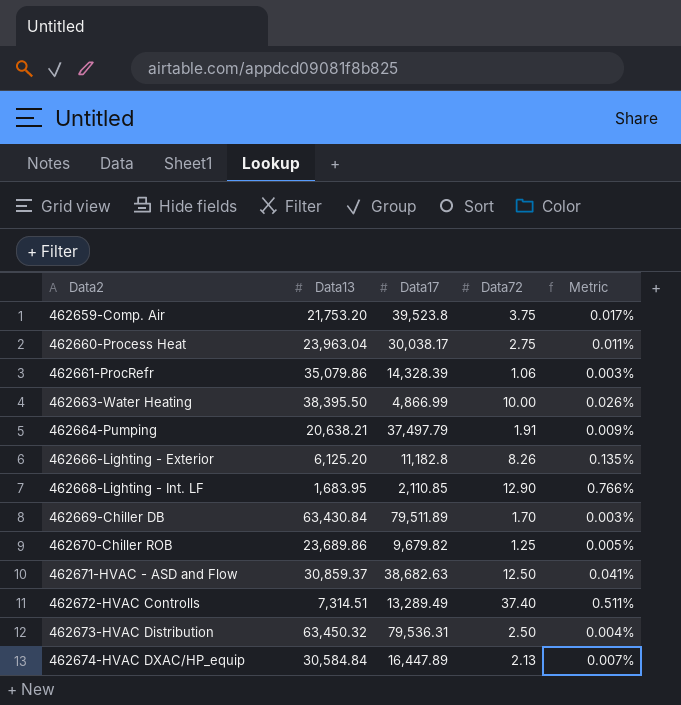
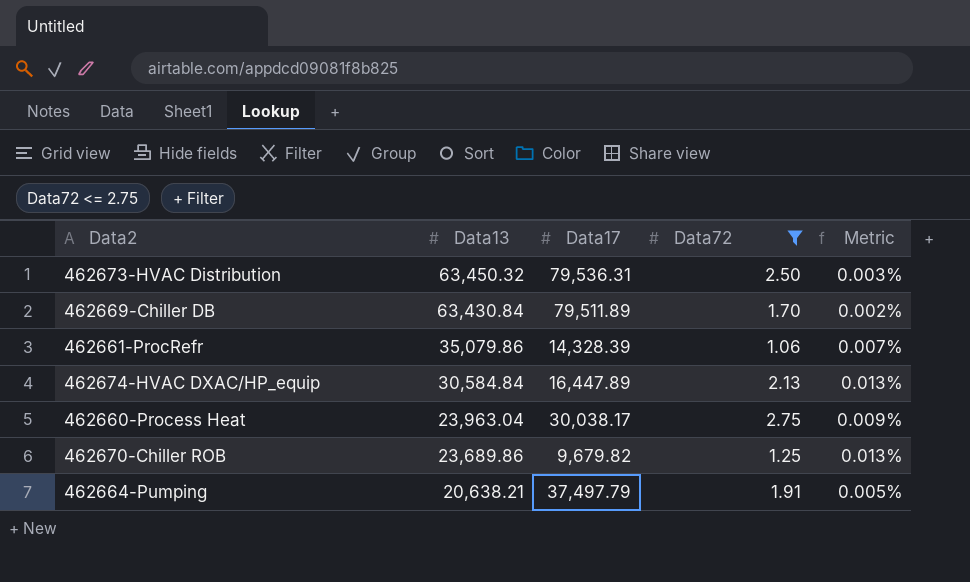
filter: none -> Data72 <= 2.75
row order: Data2 ascending -> Data13 descending
column Metric | formula: [Data72] / [Data13] -> [Data72] / [Data17]

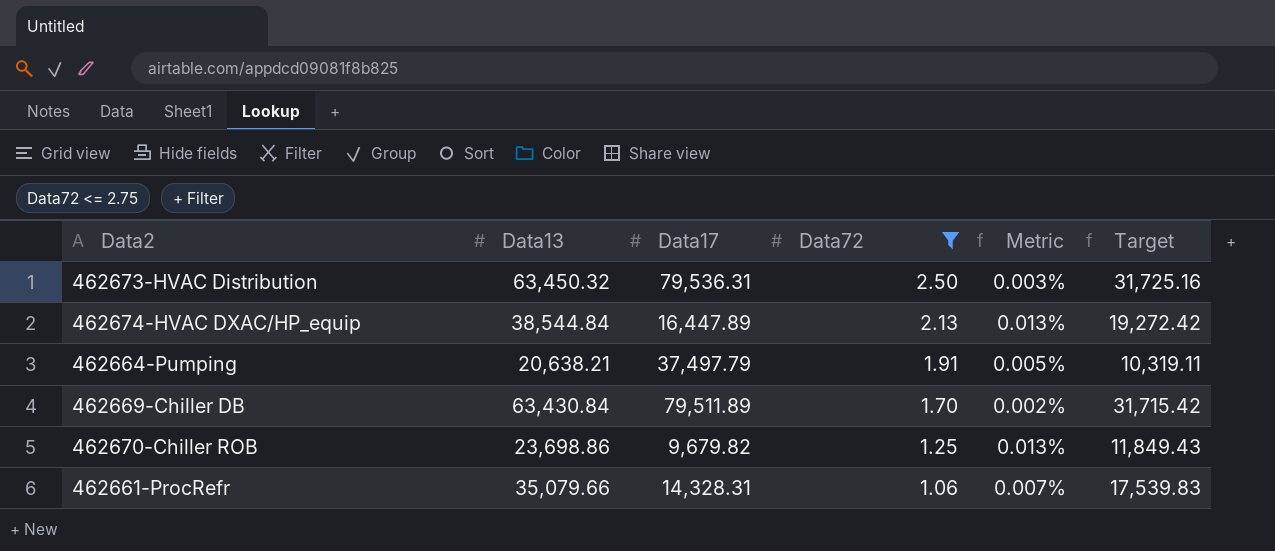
row order: Data13 descending -> Data72 descending
column Target | formula: none -> [Data13] * 0.5
row 462660-Process Heat: 23,963.04 | 30,038.17 | 2.75 | 0.009% -> none
462674-HVAC DXAC/HP_equip | Data13: 30,584.84 -> 38,544.84
462670-Chiller ROB | Data13: 23,689.86 -> 23,698.86
462661-ProcRefr | Data13: 35,079.86 -> 35,079.66
462661-ProcRefr | Data17: 14,328.39 -> 14,328.31

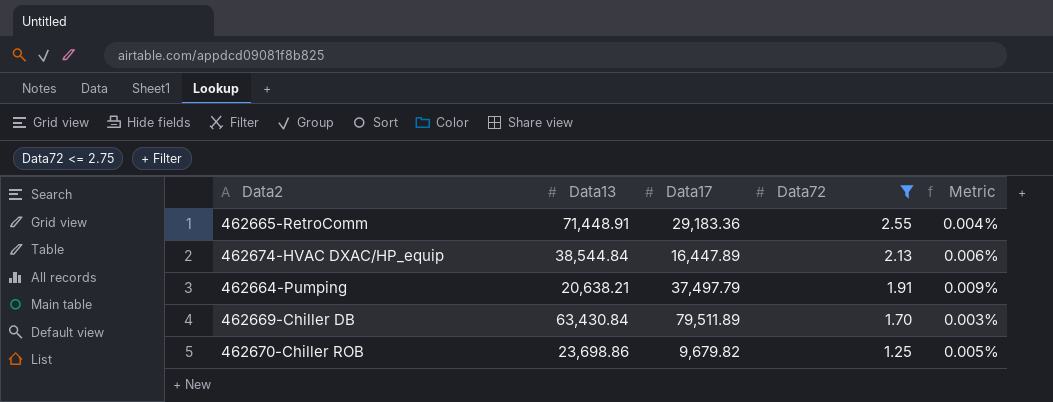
column Target | formula: [Data13] * 0.5 -> none
column Metric | formula: [Data72] / [Data17] -> [Data72] / [Data13]
row 462673-HVAC Distribution: 63,450.32 | 79,536.31 | 2.50 | 0.003% | 31,725.16 -> none
row 462661-ProcRefr: 35,079.66 | 14,328.31 | 1.06 | 0.007% | 17,539.83 -> none
row 462665-RetroComm: none -> 71,448.91 | 29,183.36 | 2.55 | 0.004%

